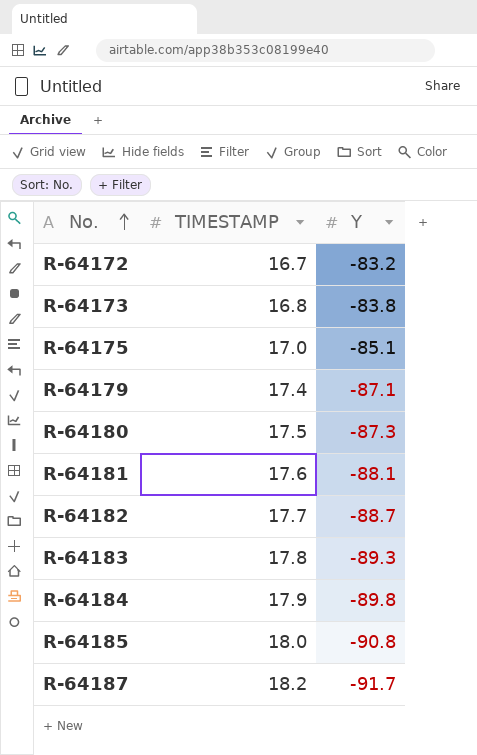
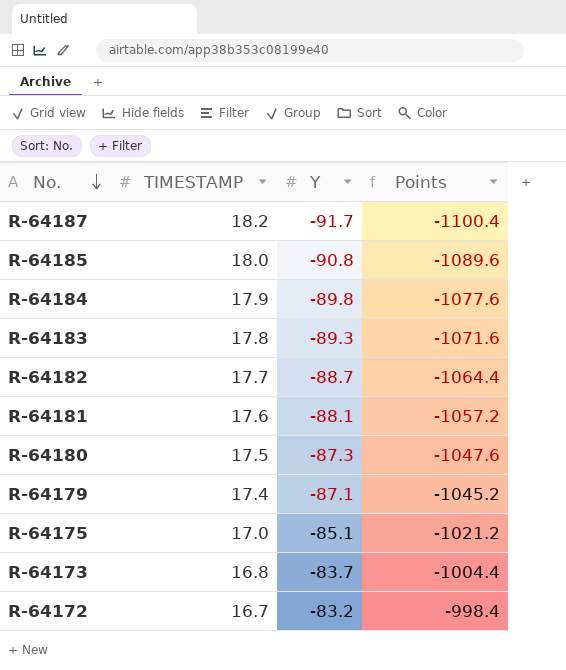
row order: No. ascending -> No. descending
column Points | formula: none -> [Y] * 12
R-64173 | Y: -83.8 -> -83.7

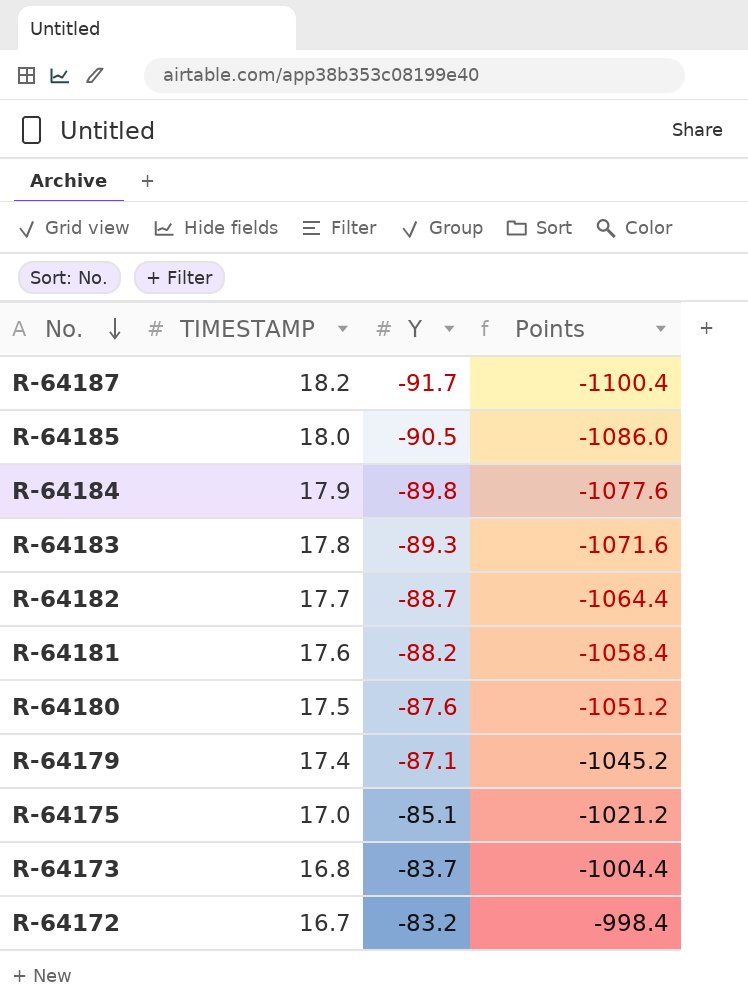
R-64185 | Y: -90.8 -> -90.5
R-64185 | Points: -1089.6 -> -1086.0
R-64181 | Y: -88.1 -> -88.2
R-64181 | Points: -1057.2 -> -1058.4
R-64180 | Y: -87.3 -> -87.6
R-64180 | Points: -1047.6 -> -1051.2

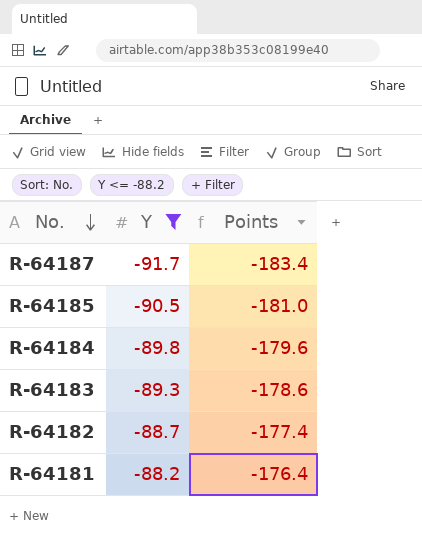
filter: none -> Y <= -88.2
column TIMESTAMP | position: 2 -> none
column Points | formula: [Y] * 12 -> [Y] * 2

